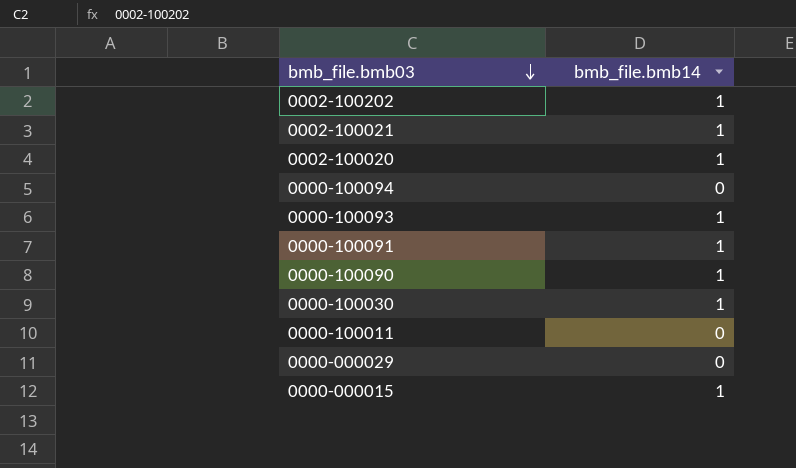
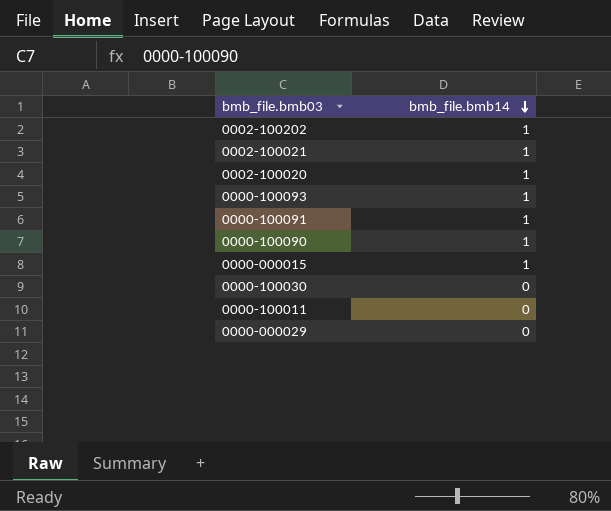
row order: bmb_file.bmb03 descending -> bmb_file.bmb14 descending
row 0000-100094: 0 -> none
0000-100030 | bmb_file.bmb14: 1 -> 0

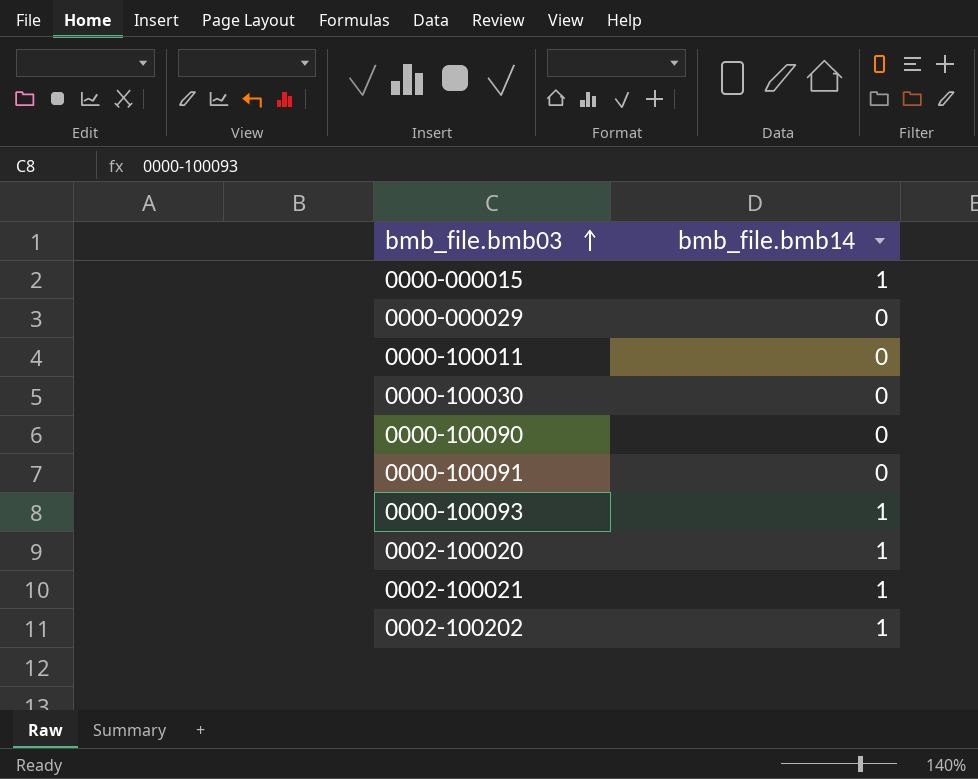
row order: bmb_file.bmb14 descending -> bmb_file.bmb03 ascending
0000-100090 | bmb_file.bmb14: 1 -> 0
0000-100091 | bmb_file.bmb14: 1 -> 0

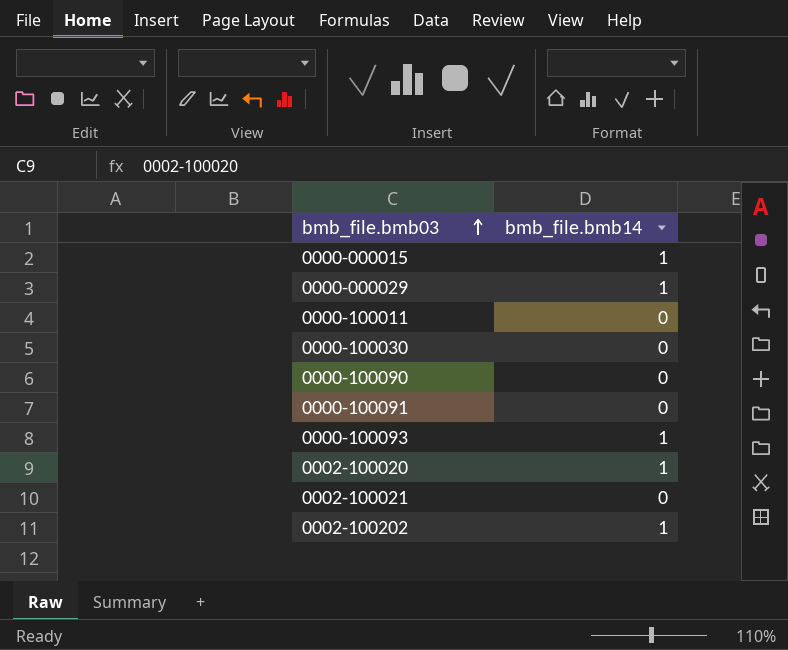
0000-000029 | bmb_file.bmb14: 0 -> 1
0002-100021 | bmb_file.bmb14: 1 -> 0

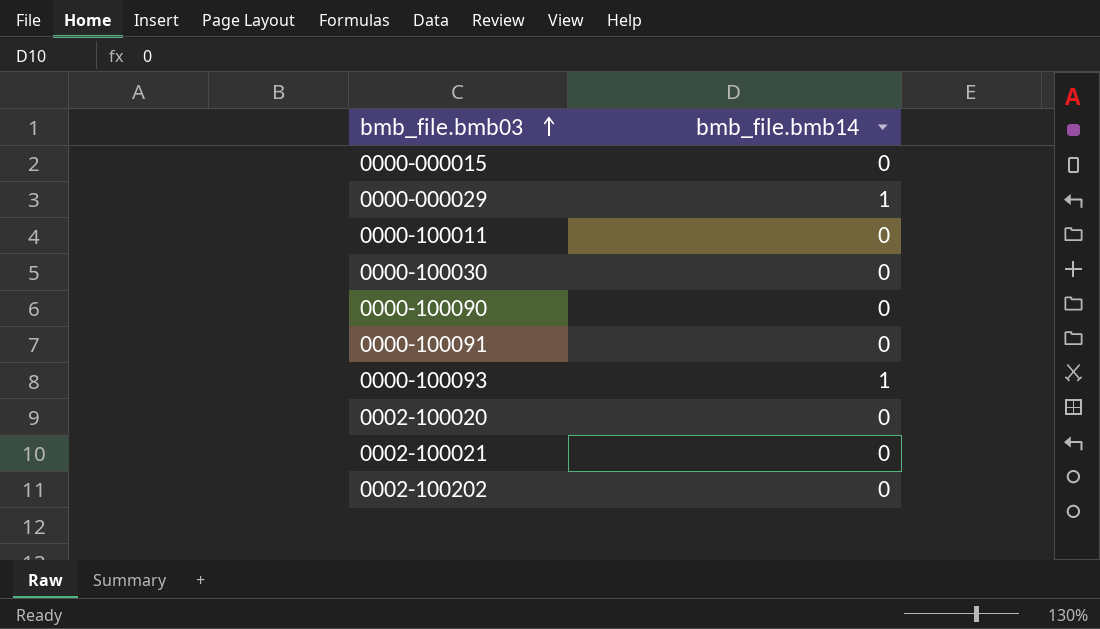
0000-000015 | bmb_file.bmb14: 1 -> 0
0002-100020 | bmb_file.bmb14: 1 -> 0
0002-100202 | bmb_file.bmb14: 1 -> 0

